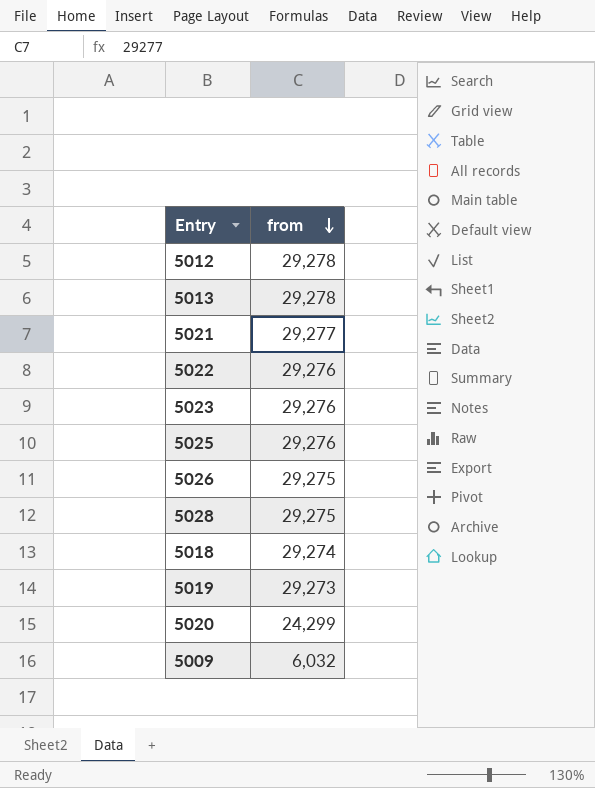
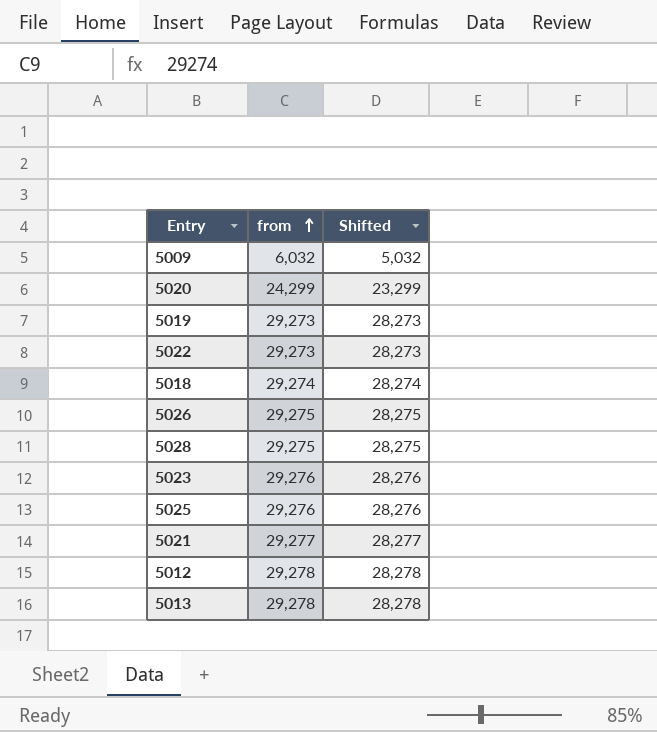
row order: from descending -> from ascending
column Shifted | formula: none -> [from] - 1000
5022 | from: 29,276 -> 29,273

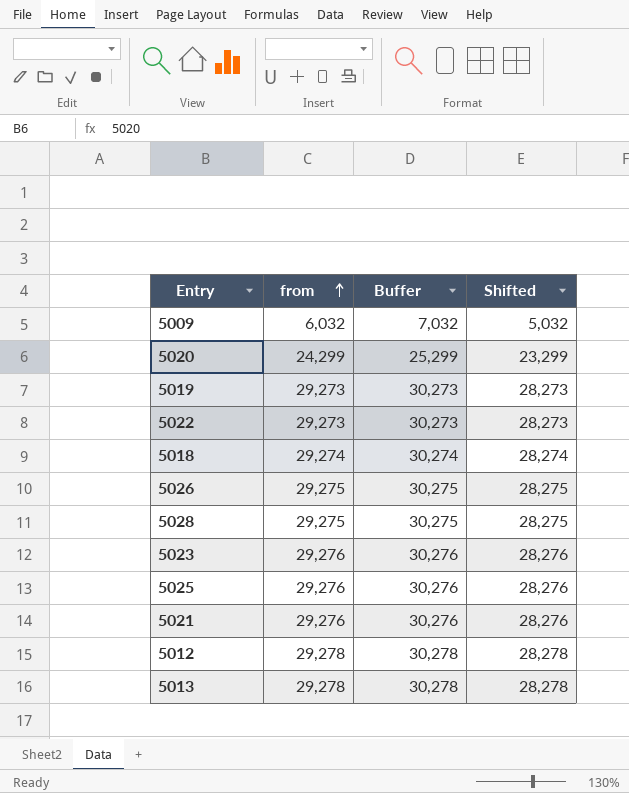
column Buffer | formula: none -> [from] + 1000
5021 | from: 29,277 -> 29,276
5021 | Shifted: 28,277 -> 28,276

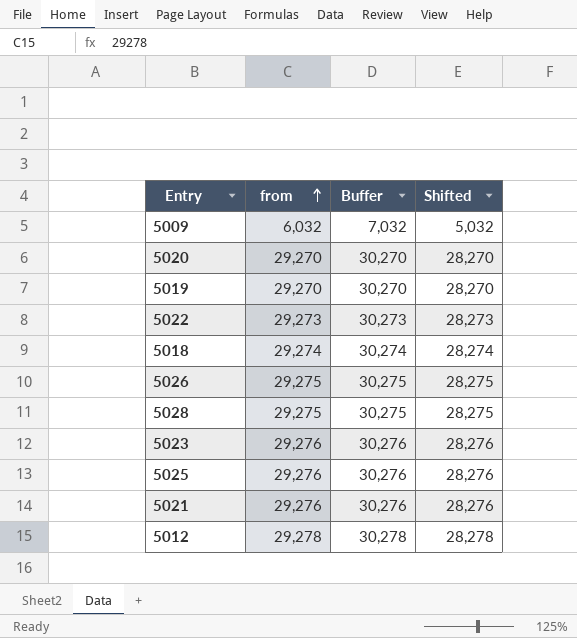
row 5013: 29,278 | 30,278 | 28,278 -> none
5020 | from: 24,299 -> 29,270
5020 | Buffer: 25,299 -> 30,270
5020 | Shifted: 23,299 -> 28,270
5019 | from: 29,273 -> 29,270
5019 | Buffer: 30,273 -> 30,270
5019 | Shifted: 28,273 -> 28,270

